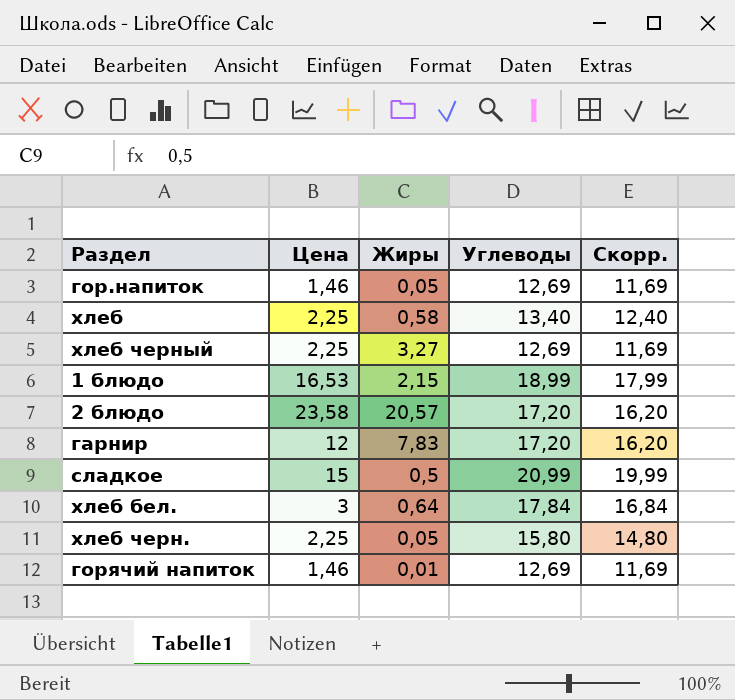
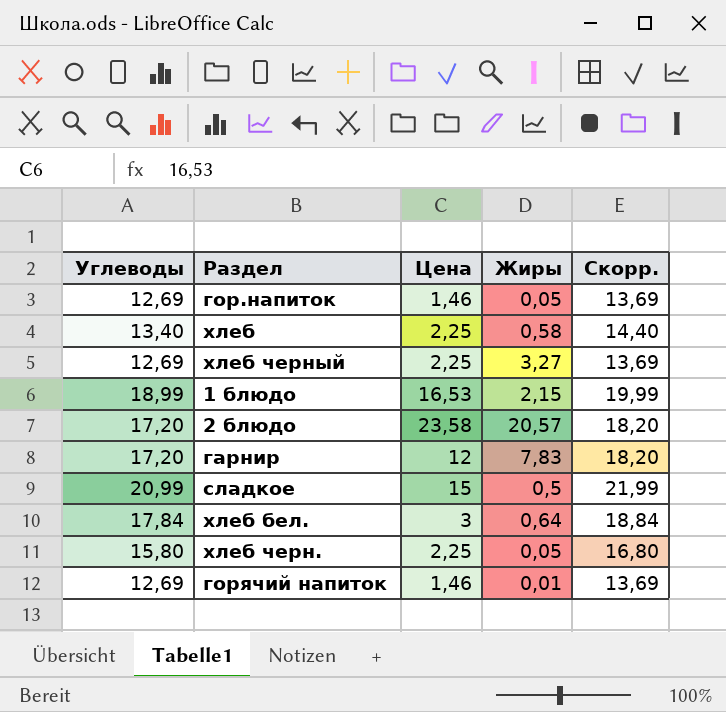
column Углеводы | position: 4 -> 1
column Скорр. | formula: [Углеводы] - 1 -> [Углеводы] + 1

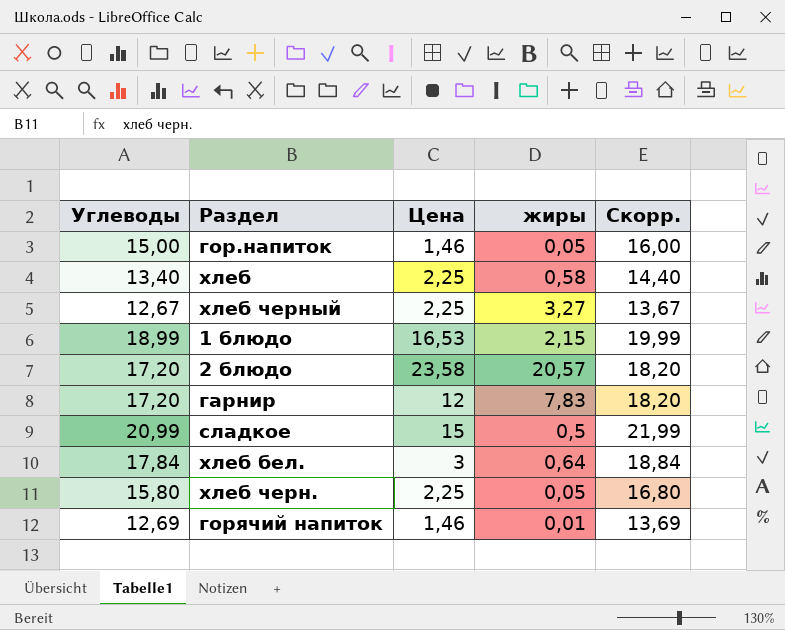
column name: Жиры -> жиры
гор.напиток | Углеводы: 12,69 -> 15,00
гор.напиток | Скорр.: 13,69 -> 16,00
хлеб черный | Углеводы: 12,69 -> 12,67
хлеб черный | Скорр.: 13,69 -> 13,67

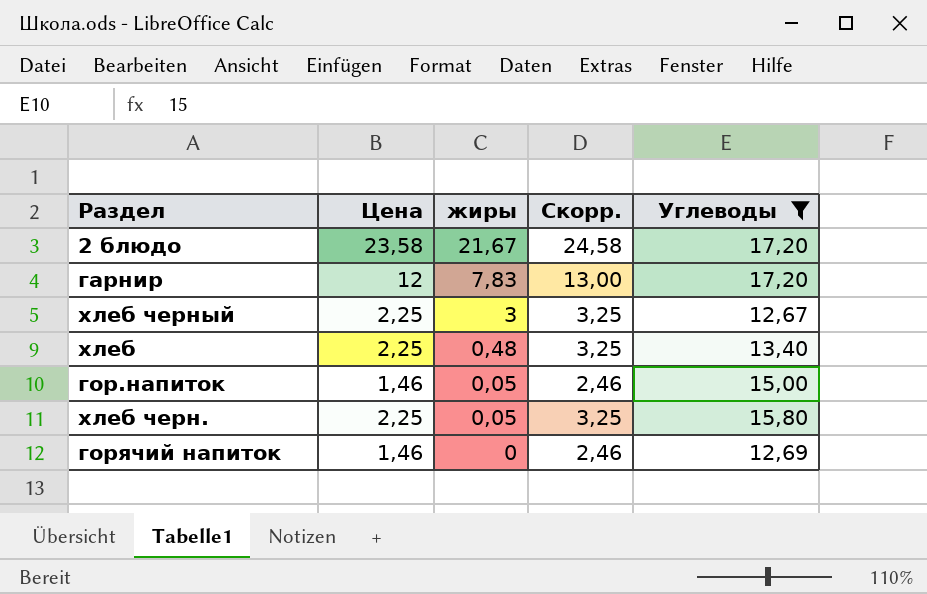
filter: none -> Углеводы <= 17,20
row order: none -> жиры descending
column Скорр. | formula: [Углеводы] + 1 -> [Цена] + 1
column Углеводы | position: 1 -> 5
2 блюдо | жиры: 20,57 -> 21,67
хлеб черный | жиры: 3,27 -> 3
хлеб | жиры: 0,58 -> 0,48
горячий напиток | жиры: 0,01 -> 0

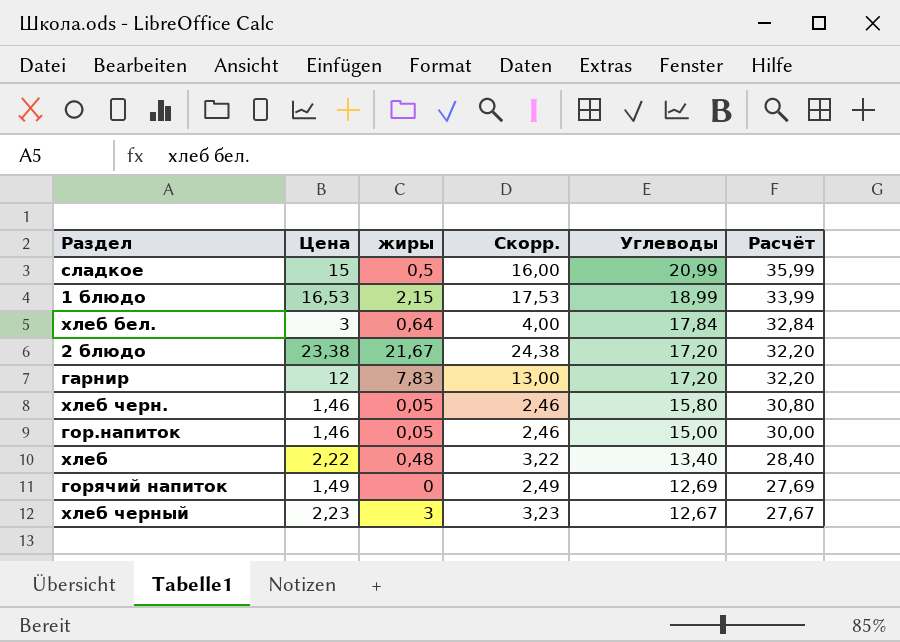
filter: Углеводы <= 17,20 -> none
row order: жиры descending -> Углеводы descending
column Расчёт | formula: none -> [Углеводы] + 15
2 блюдо | Цена: 23,58 -> 23,38
2 блюдо | Скорр.: 24,58 -> 24,38
хлеб черн. | Цена: 2,25 -> 1,46
хлеб черн. | Скорр.: 3,25 -> 2,46
хлеб | Цена: 2,25 -> 2,22
хлеб | Скорр.: 3,25 -> 3,22
горячий напиток | Цена: 1,46 -> 1,49
горячий напиток | Скорр.: 2,46 -> 2,49
хлеб черный | Цена: 2,25 -> 2,23
хлеб черный | Скорр.: 3,25 -> 3,23

